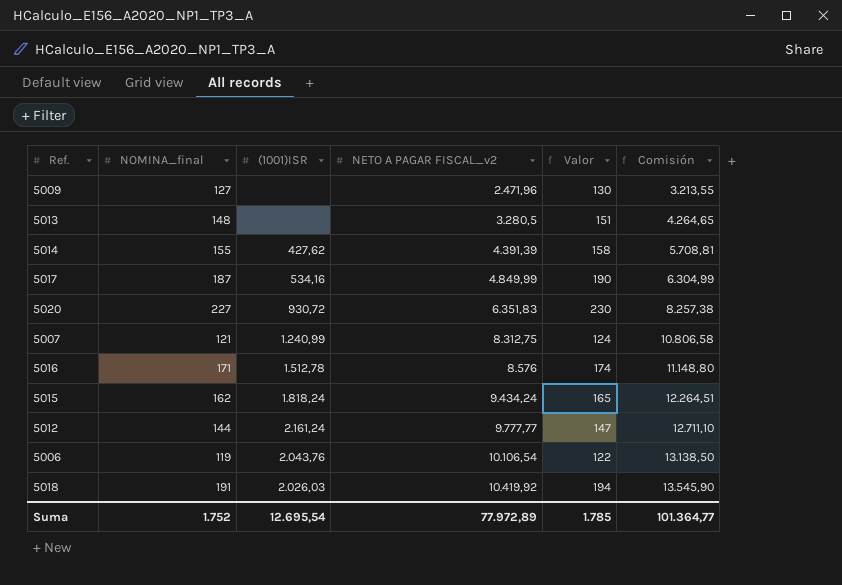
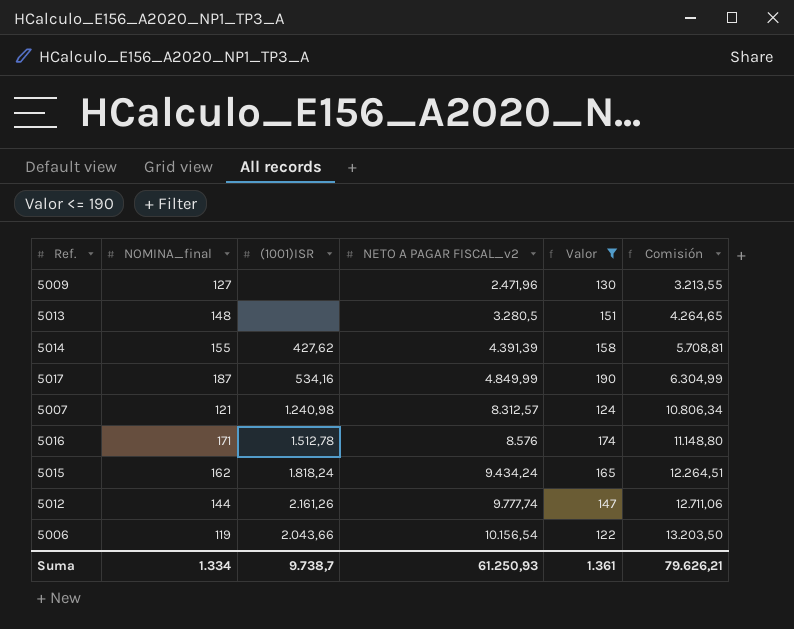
filter: none -> Valor <= 190
5007 | (1001)ISR: 1.240,99 -> 1.240,98
5007 | NETO A PAGAR FISCAL_v2: 8.312,75 -> 8.312,57
5007 | Comisión: 10.806,58 -> 10.806,34
5012 | (1001)ISR: 2.161,24 -> 2.161,26
5012 | NETO A PAGAR FISCAL_v2: 9.777,77 -> 9.777,74
5012 | Comisión: 12.711,10 -> 12.711,06
5006 | (1001)ISR: 2.043,76 -> 2.043,66
5006 | NETO A PAGAR FISCAL_v2: 10.106,54 -> 10.156,54
5006 | Comisión: 13.138,50 -> 13.203,50
Suma | NOMINA_final: 1.752 -> 1.334
Suma | (1001)ISR: 12.695,54 -> 9.738,7
Suma | NETO A PAGAR FISCAL_v2: 77.972,89 -> 61.250,93
Suma | Valor: 1.785 -> 1.361
Suma | Comisión: 101.364,77 -> 79.626,21

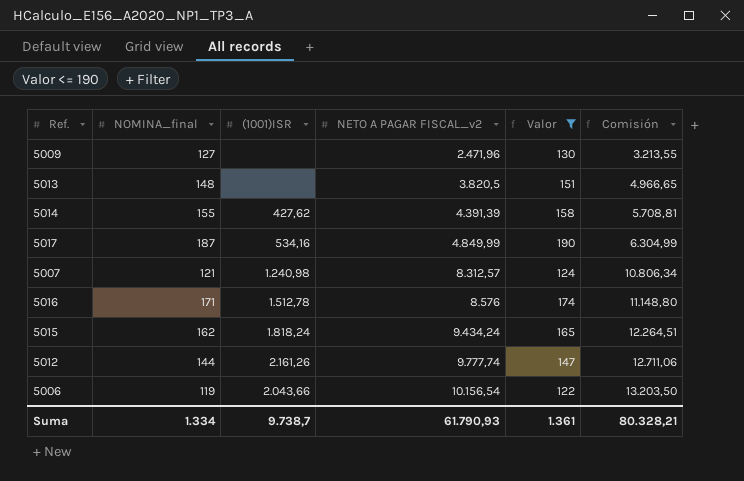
5013 | NETO A PAGAR FISCAL_v2: 3.280,5 -> 3.820,5
5013 | Comisión: 4.264,65 -> 4.966,65
Suma | NETO A PAGAR FISCAL_v2: 61.250,93 -> 61.790,93
Suma | Comisión: 79.626,21 -> 80.328,21

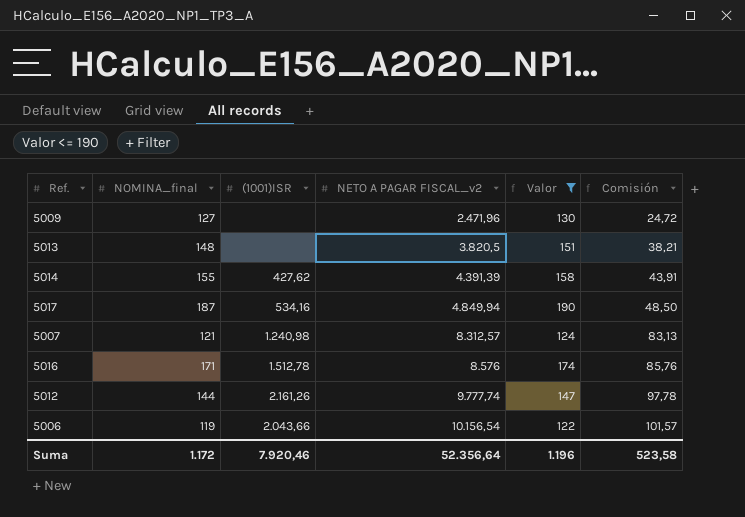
column Comisión | formula: [NETO A PAGAR FISCAL_v2] * 1,3 -> [NETO A PAGAR FISCAL_v2] * 0,01
row 5015: 162 | 1.818,24 | 9.434,24 | 165 | 12.264,51 -> none
5017 | NETO A PAGAR FISCAL_v2: 4.849,99 -> 4.849,94
Suma | NOMINA_final: 1.334 -> 1.172
Suma | (1001)ISR: 9.738,7 -> 7.920,46
Suma | NETO A PAGAR FISCAL_v2: 61.790,93 -> 52.356,64
Suma | Valor: 1.361 -> 1.196
Suma | Comisión: 80.328,21 -> 523,58

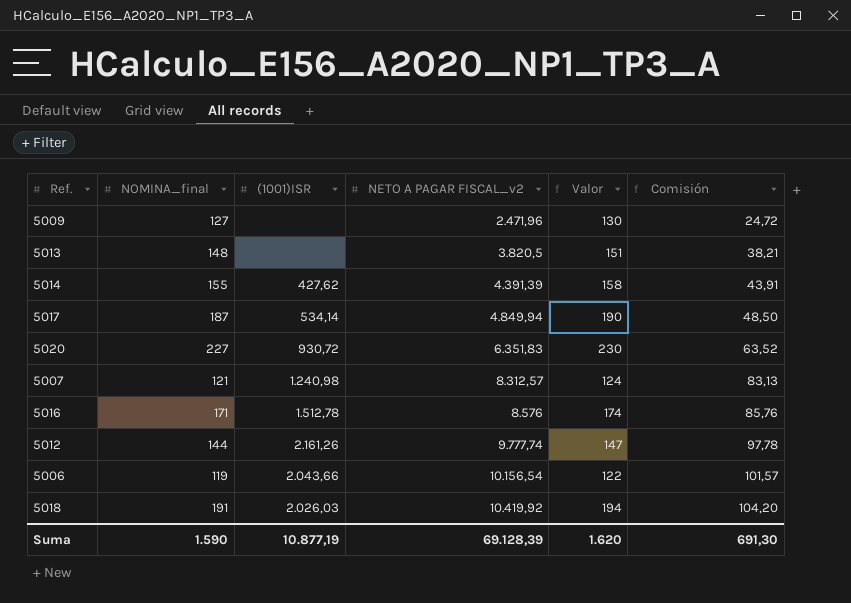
filter: Valor <= 190 -> none
5017 | (1001)ISR: 534,16 -> 534,14
Suma | NOMINA_final: 1.172 -> 1.590
Suma | (1001)ISR: 7.920,46 -> 10.877,19
Suma | NETO A PAGAR FISCAL_v2: 52.356,64 -> 69.128,39
Suma | Valor: 1.196 -> 1.620
Suma | Comisión: 523,58 -> 691,30

